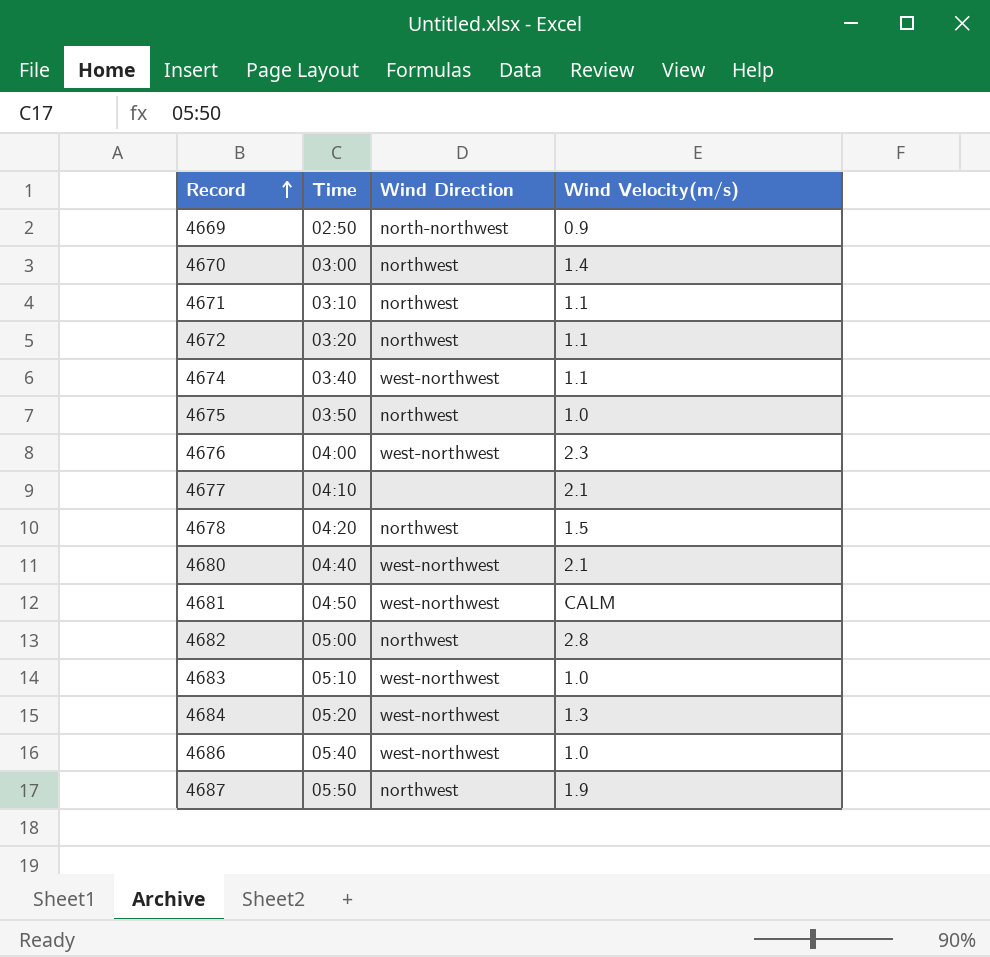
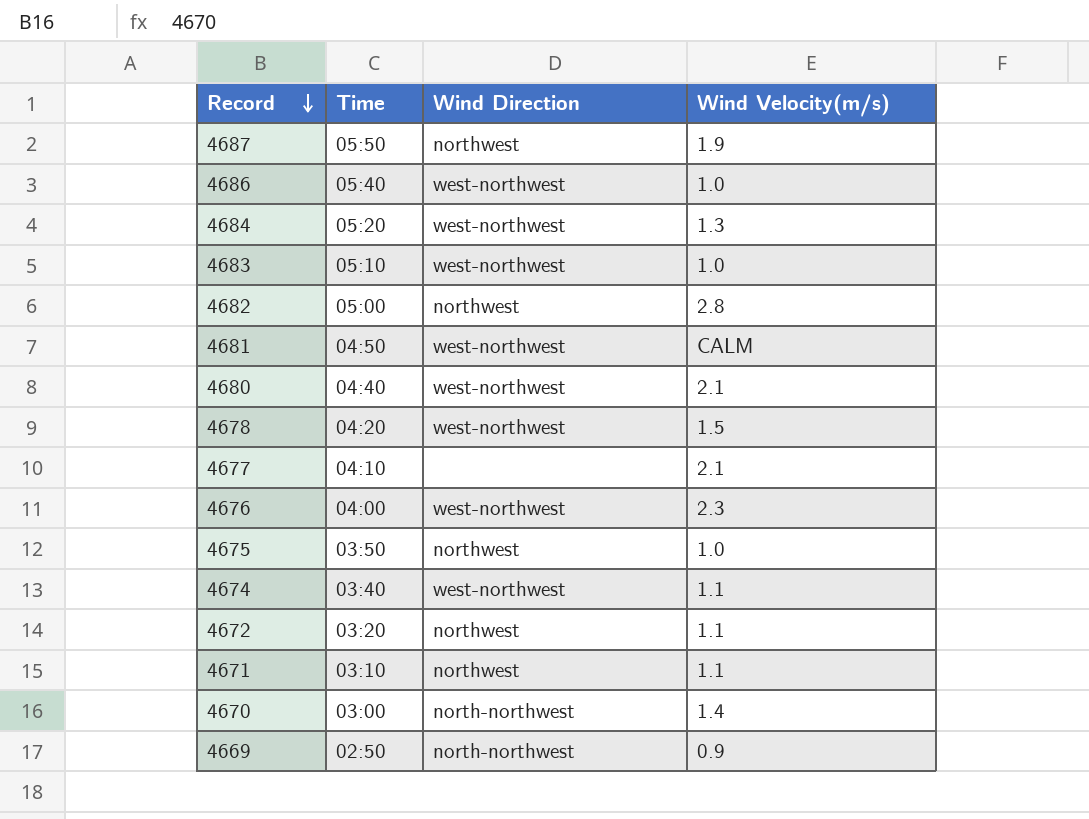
row order: Record ascending -> Record descending
4678 | Wind Direction: northwest -> west-northwest
4670 | Wind Direction: northwest -> north-northwest

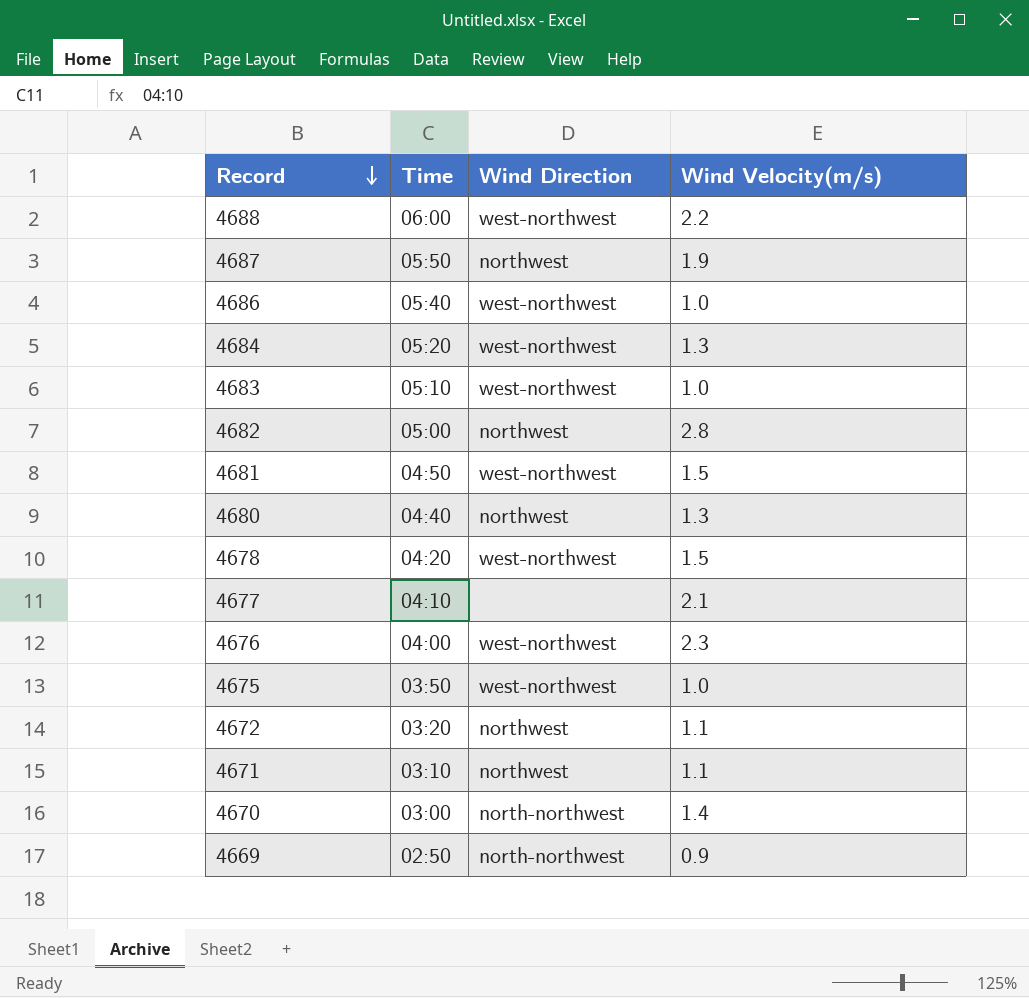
row 4674: 03:40 | west-northwest | 1.1 -> none
row 4688: none -> 06:00 | west-northwest | 2.2
4681 | Wind Velocity(m/s): CALM -> 1.5
4680 | Wind Direction: west-northwest -> northwest
4680 | Wind Velocity(m/s): 2.1 -> 1.3
4675 | Wind Direction: northwest -> west-northwest

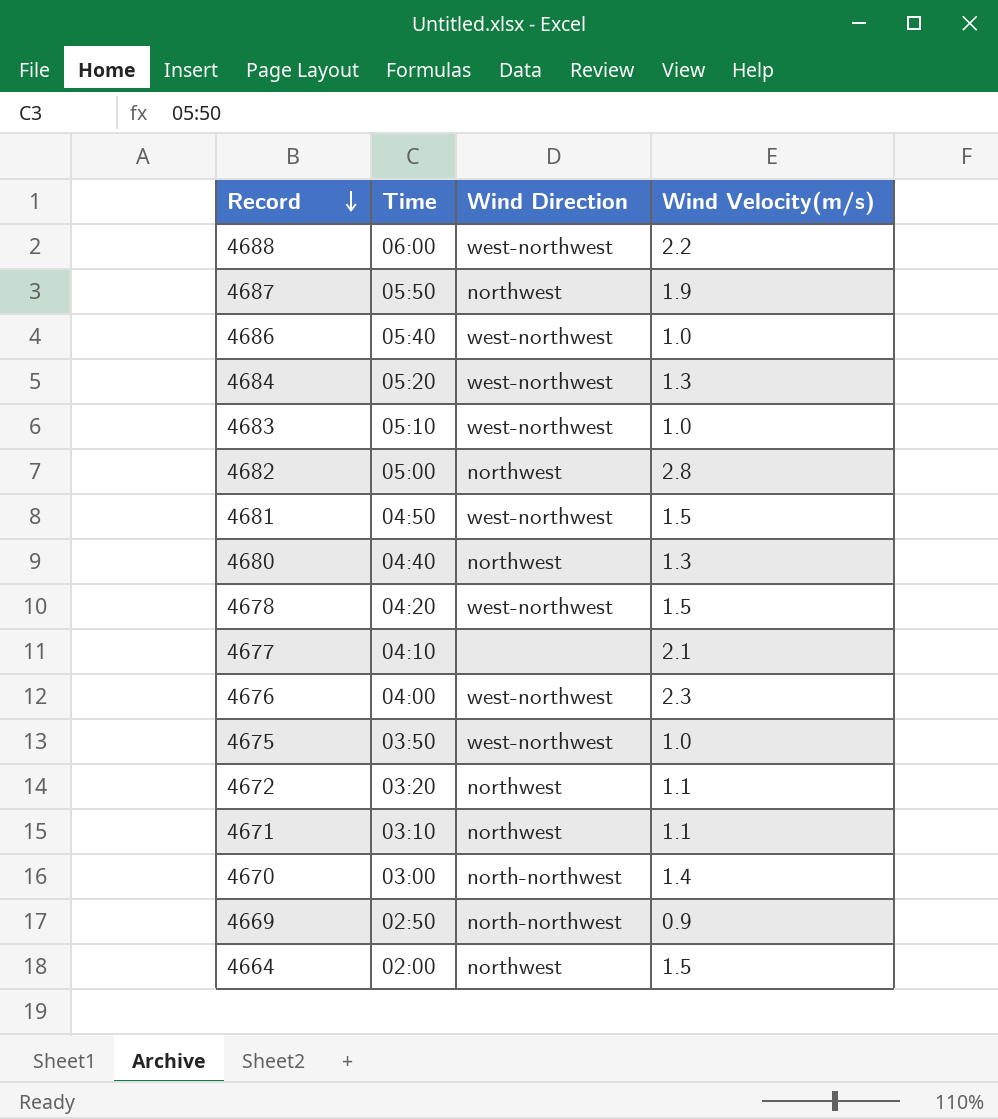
row 4664: none -> 02:00 | northwest | 1.5

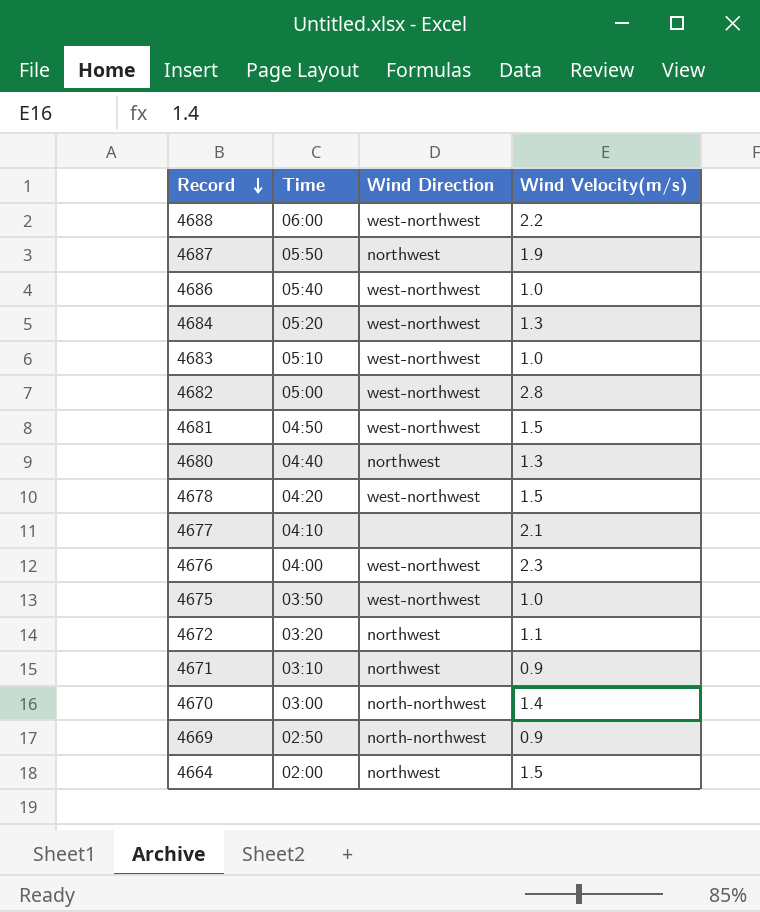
4682 | Wind Direction: northwest -> west-northwest
4671 | Wind Velocity(m/s): 1.1 -> 0.9

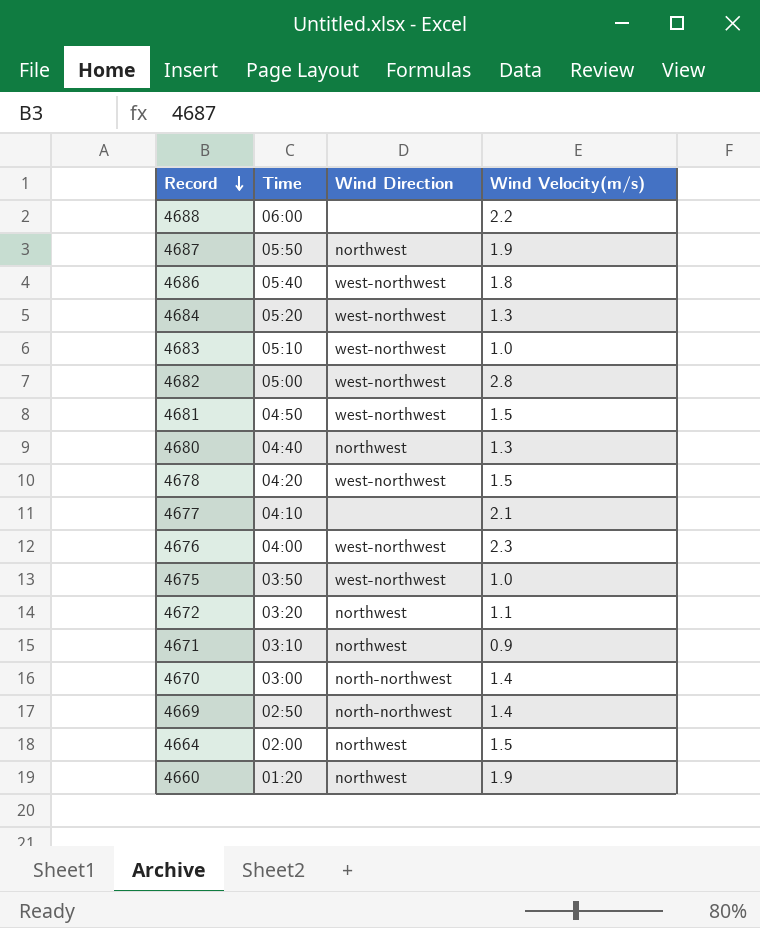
4688 | Wind Direction: west-northwest -> none
4686 | Wind Velocity(m/s): 1.0 -> 1.8
4669 | Wind Velocity(m/s): 0.9 -> 1.4
row 4660: none -> 01:20 | northwest | 1.9

